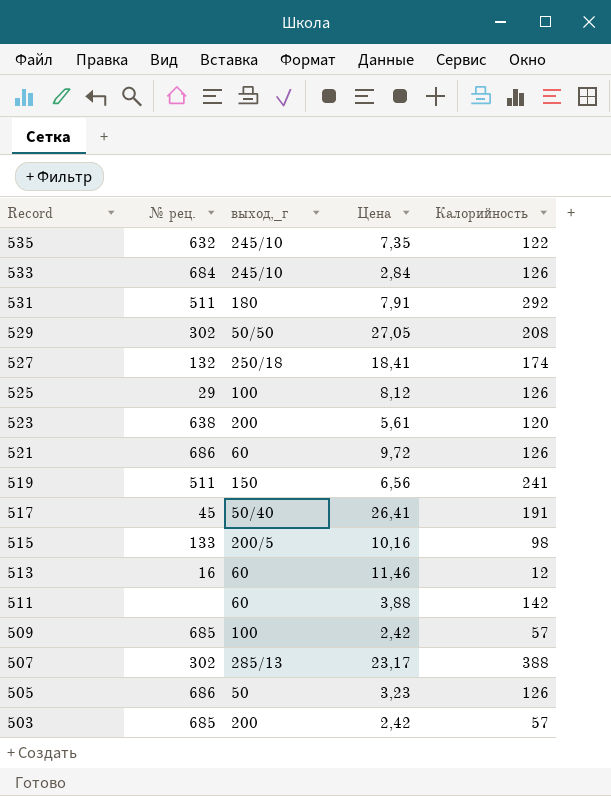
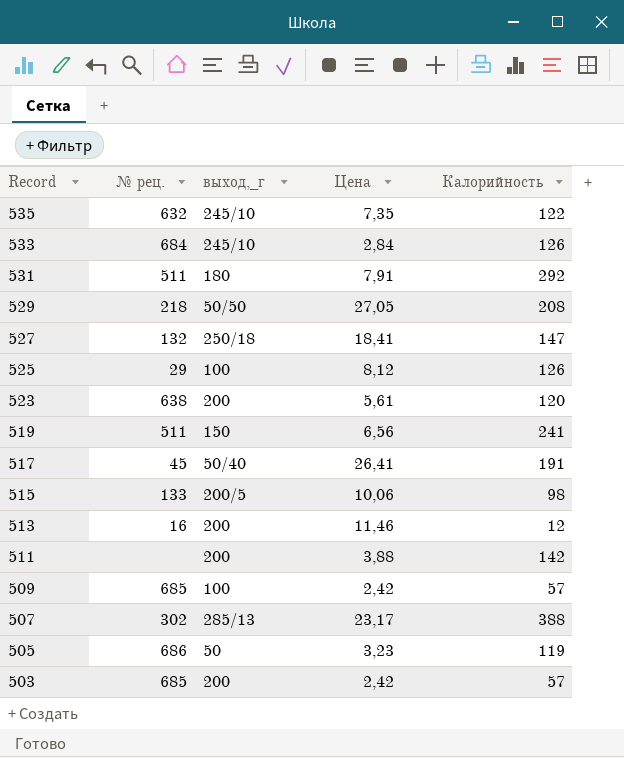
row 521: 686 | 60 | 9,72 | 126 -> none
529 | № рец.: 302 -> 218
527 | Калорийность: 174 -> 147
515 | Цена: 10,16 -> 10,06
513 | выход,_г: 60 -> 200
511 | выход,_г: 60 -> 200
505 | Калорийность: 126 -> 119

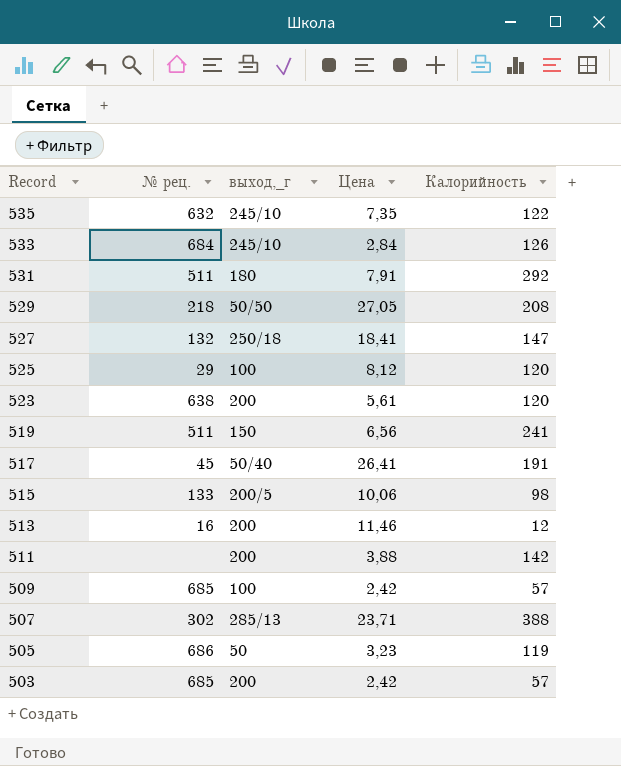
525 | Калорийность: 126 -> 120
507 | Цена: 23,17 -> 23,71

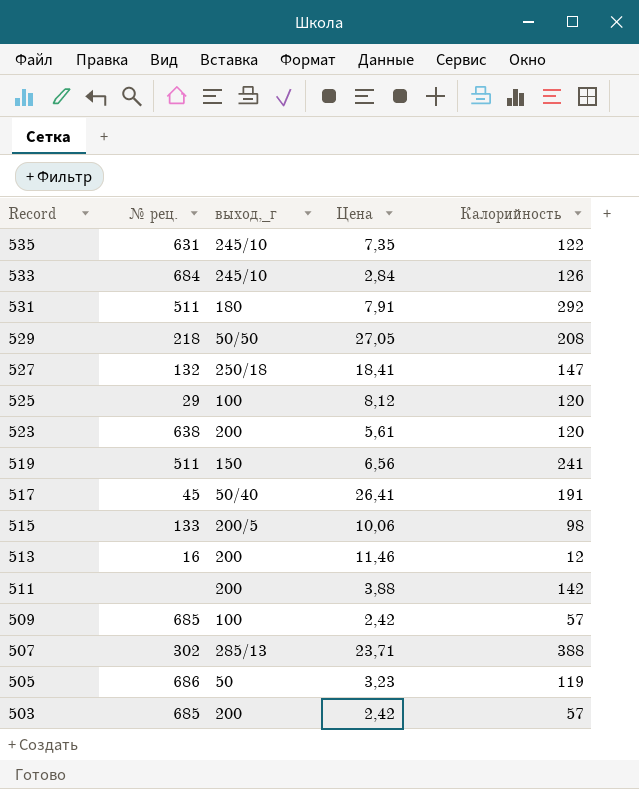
535 | № рец.: 632 -> 631

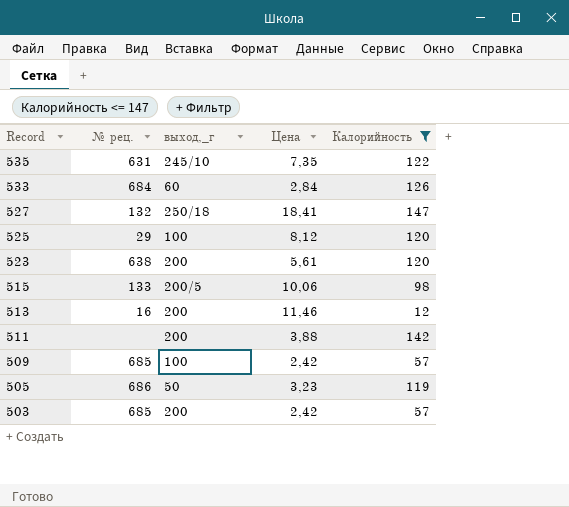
filter: none -> Калорийность <= 147
533 | выход,_г: 245/10 -> 60

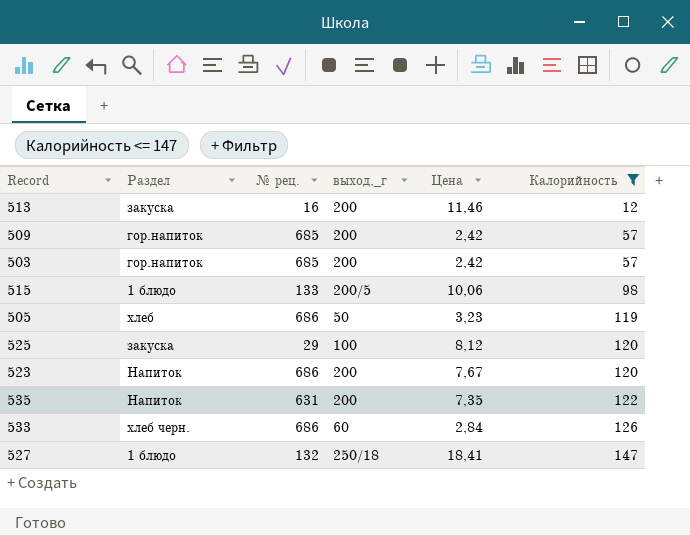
row order: Record descending -> Калорийность ascending
column Раздел | position: none -> 2
row 511: none | 200 | 3,88 | 142 -> none
509 | выход,_г: 100 -> 200
523 | № рец.: 638 -> 686
523 | Цена: 5,61 -> 7,67
535 | выход,_г: 245/10 -> 200
533 | № рец.: 684 -> 686

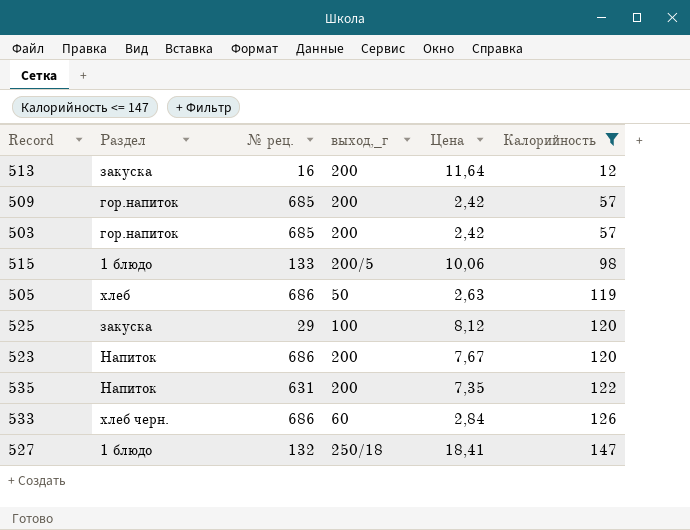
513 | Цена: 11,46 -> 11,64
505 | Цена: 3,23 -> 2,63

